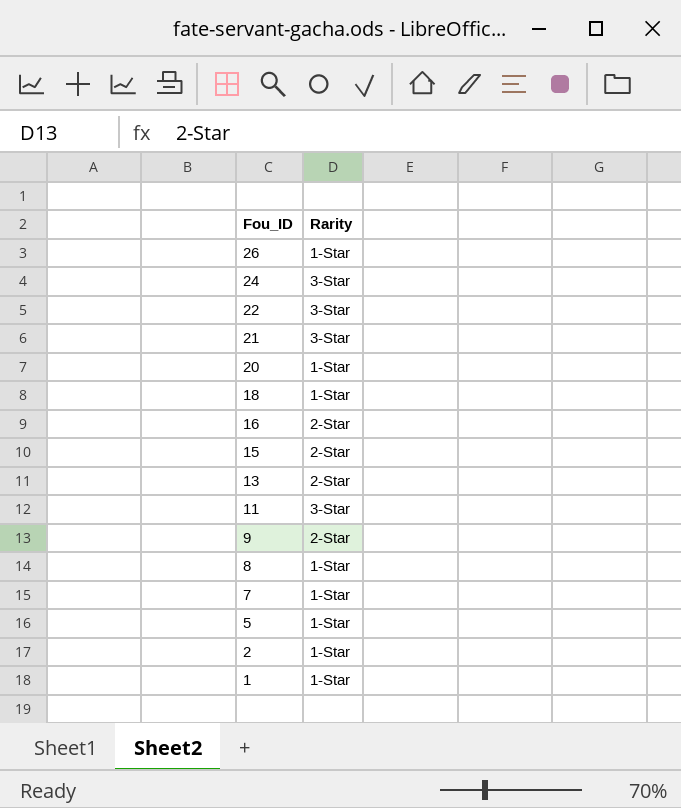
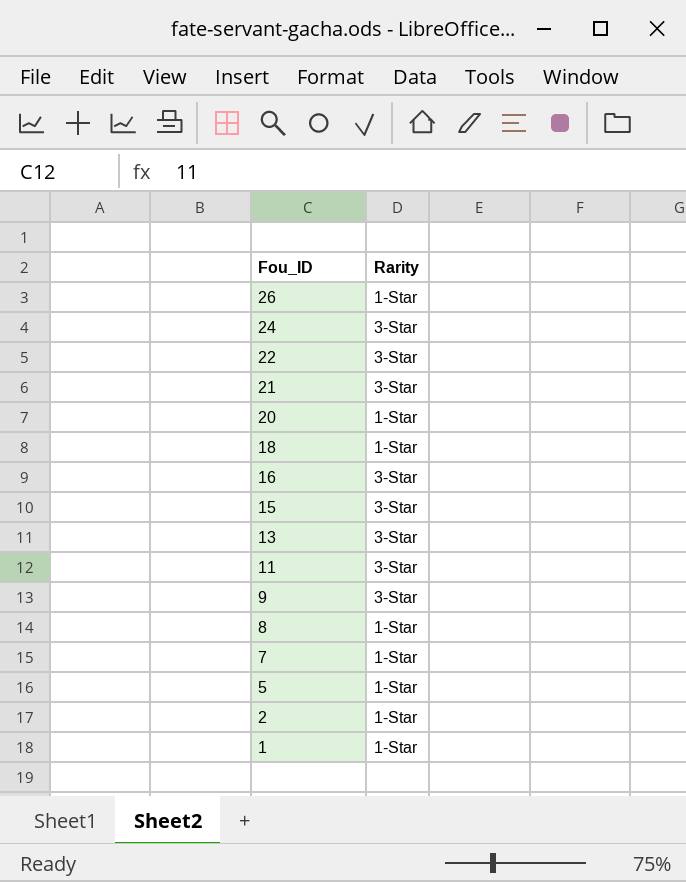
16 | Rarity: 2-Star -> 3-Star
15 | Rarity: 2-Star -> 3-Star
13 | Rarity: 2-Star -> 3-Star
9 | Rarity: 2-Star -> 3-Star

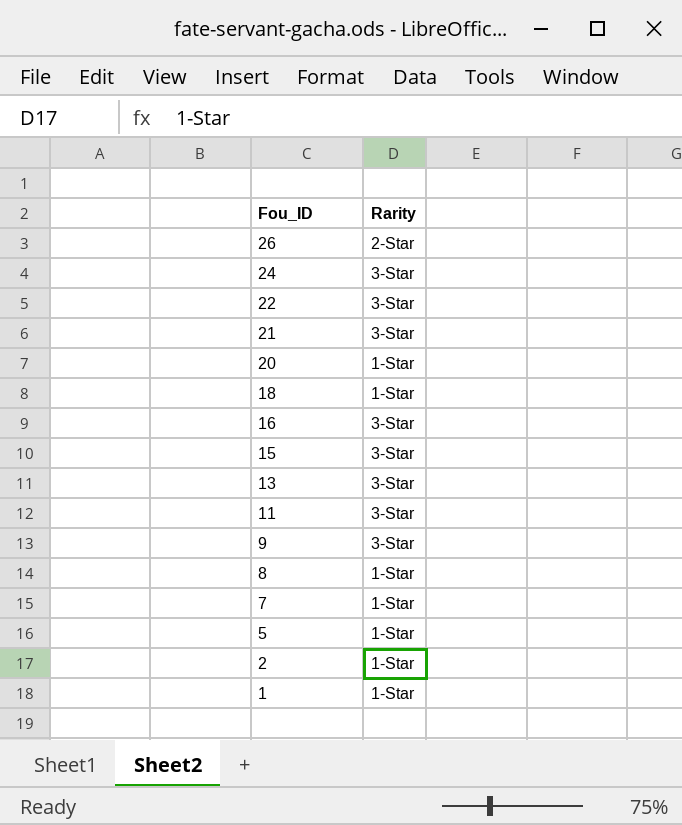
26 | Rarity: 1-Star -> 2-Star

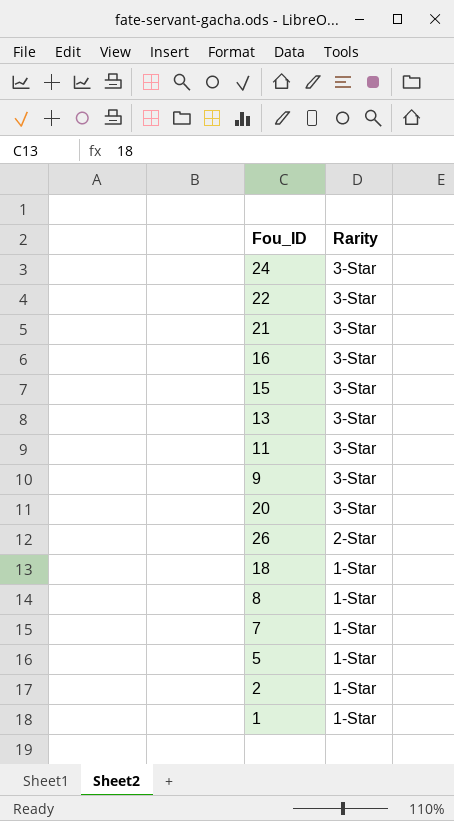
row order: Fou_ID descending -> Rarity descending
20 | Rarity: 1-Star -> 3-Star

